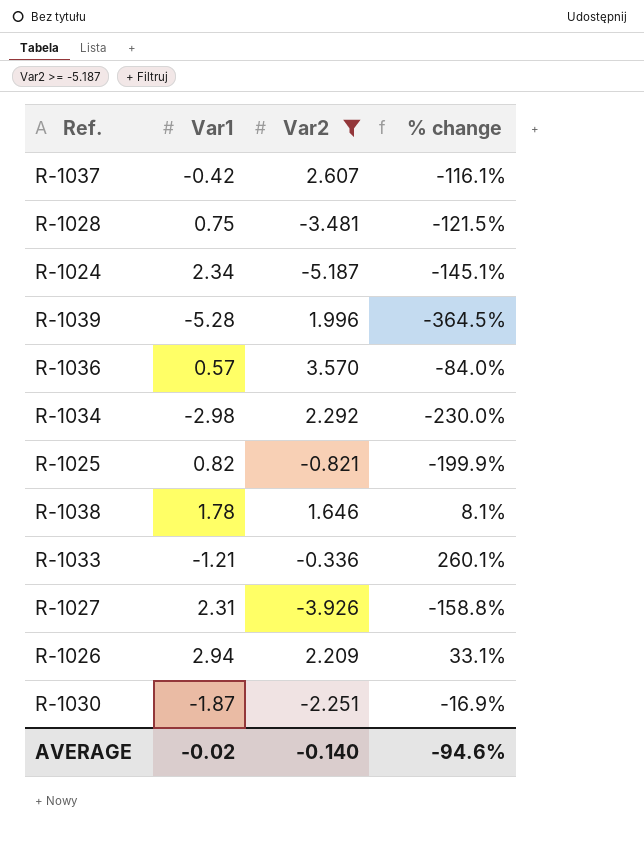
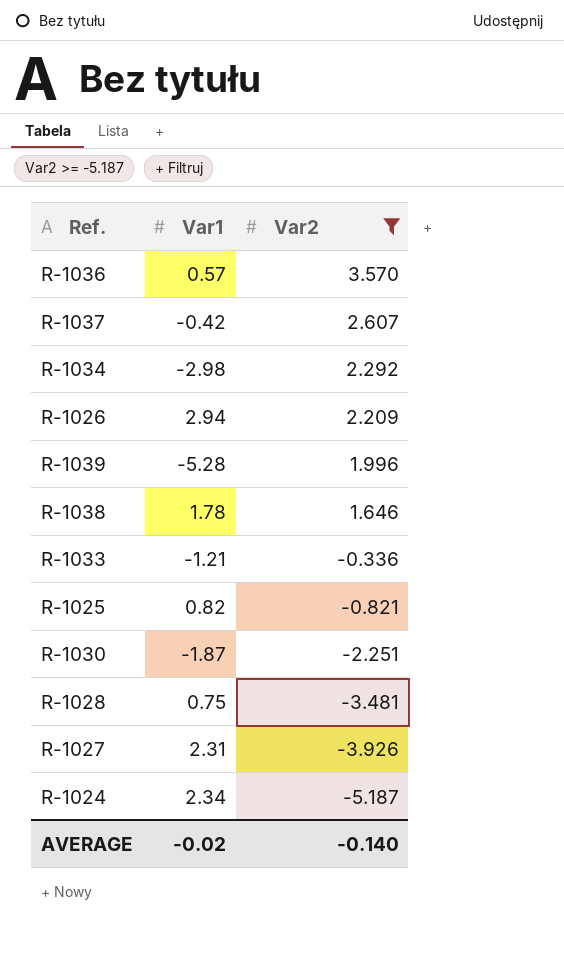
row order: none -> Var2 descending
column % change | formula: ([Var1] - [Var2]) / [Var2] -> none

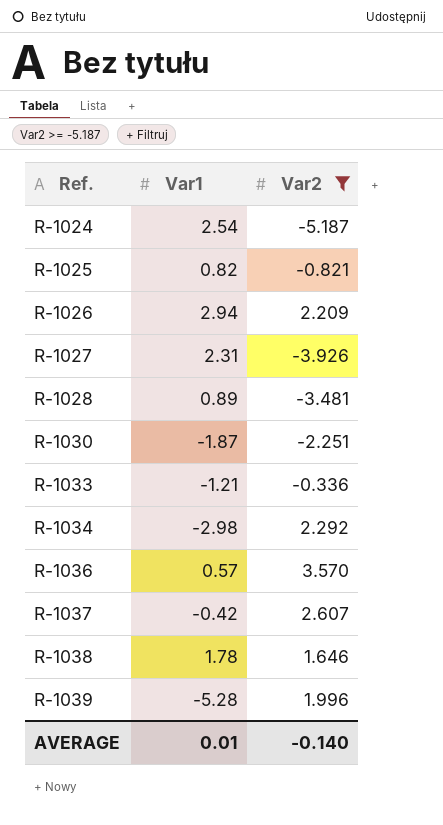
row order: Var2 descending -> Ref. ascending
R-1024 | Var1: 2.34 -> 2.54
R-1028 | Var1: 0.75 -> 0.89
AVERAGE | Var1: -0.02 -> 0.01

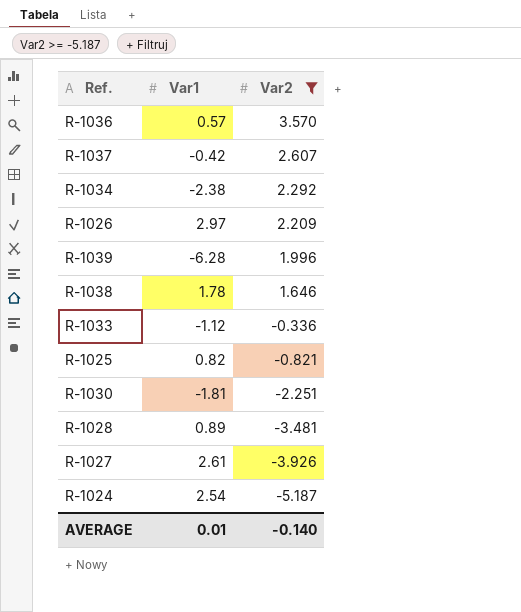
row order: Ref. ascending -> Var2 descending
R-1034 | Var1: -2.98 -> -2.38
R-1026 | Var1: 2.94 -> 2.97
R-1039 | Var1: -5.28 -> -6.28
R-1033 | Var1: -1.21 -> -1.12
R-1030 | Var1: -1.87 -> -1.81
R-1027 | Var1: 2.31 -> 2.61

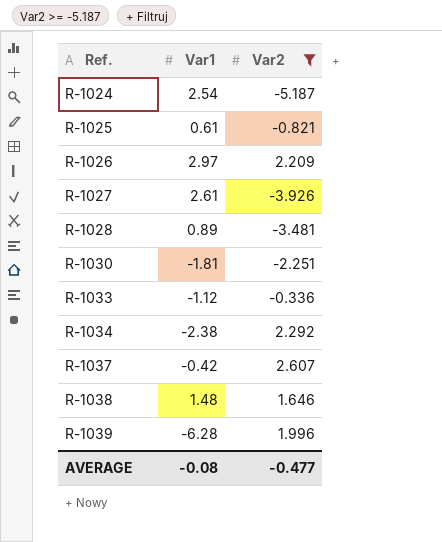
row order: Var2 descending -> Ref. ascending
row R-1036: 0.57 | 3.570 -> none
R-1025 | Var1: 0.82 -> 0.61
R-1038 | Var1: 1.78 -> 1.48
AVERAGE | Var1: 0.01 -> -0.08
AVERAGE | Var2: -0.140 -> -0.477

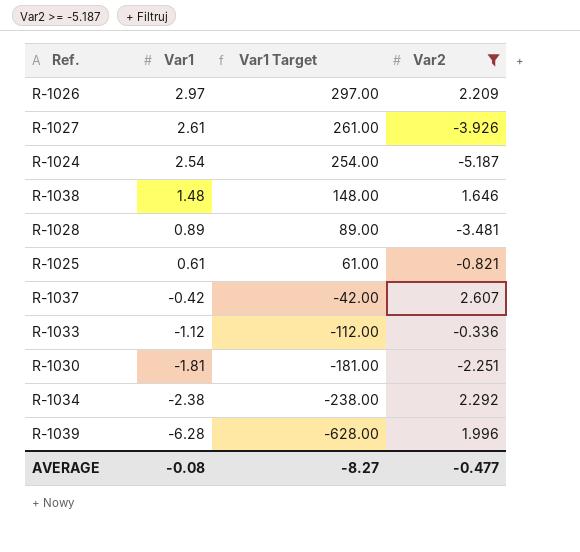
row order: Ref. ascending -> Var1 descending
column Var1 Target | formula: none -> [Var1] * 100

